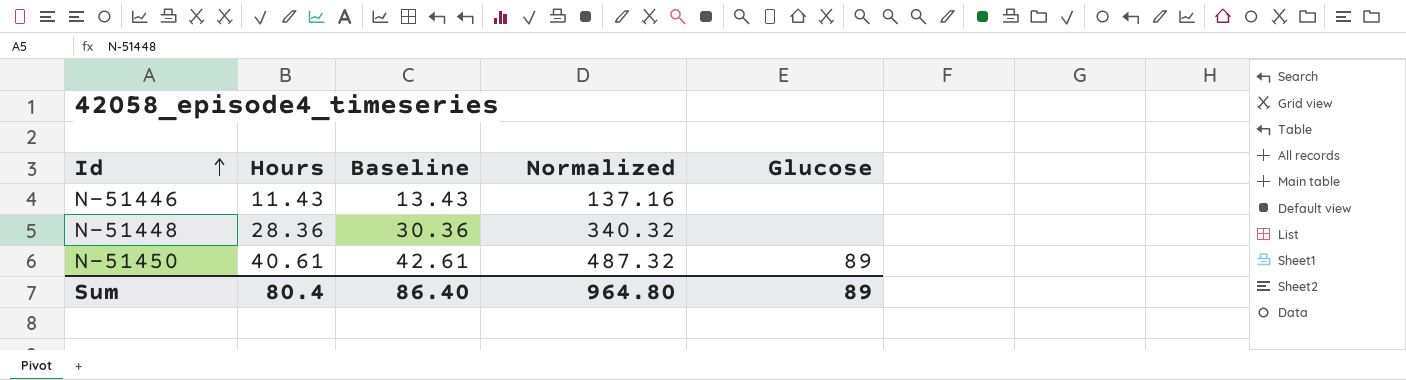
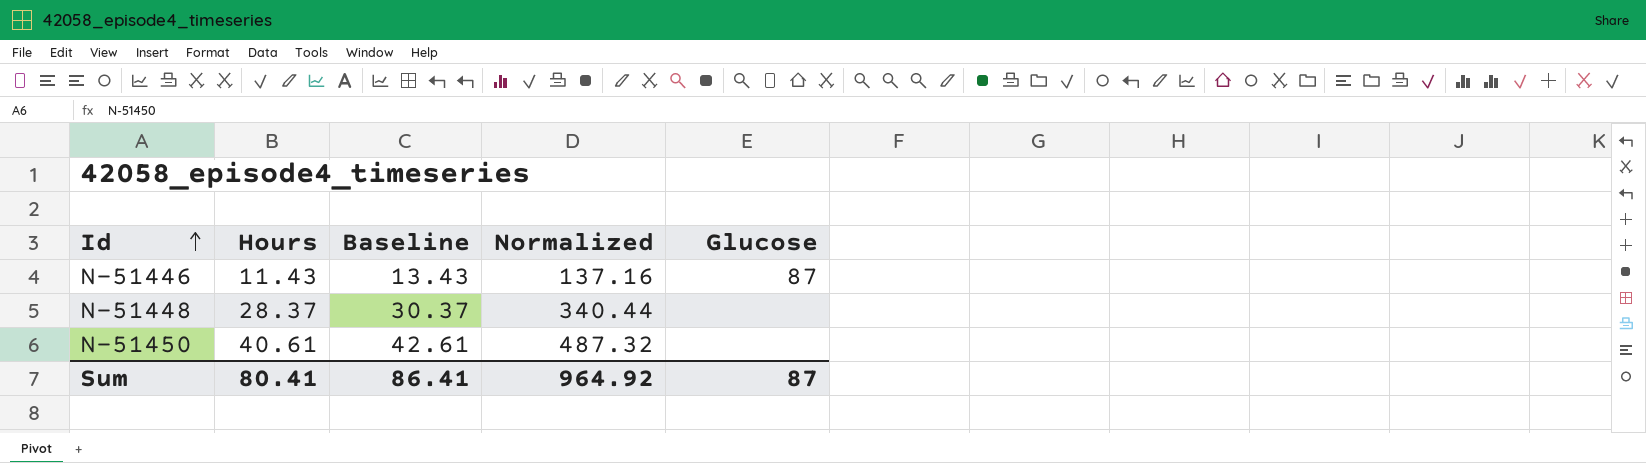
N-51446 | Glucose: none -> 87
N-51448 | Hours: 28.36 -> 28.37
N-51448 | Baseline: 30.36 -> 30.37
N-51448 | Normalized: 340.32 -> 340.44
N-51450 | Glucose: 89 -> none
Sum | Hours: 80.4 -> 80.41
Sum | Baseline: 86.40 -> 86.41
Sum | Normalized: 964.80 -> 964.92
Sum | Glucose: 89 -> 87

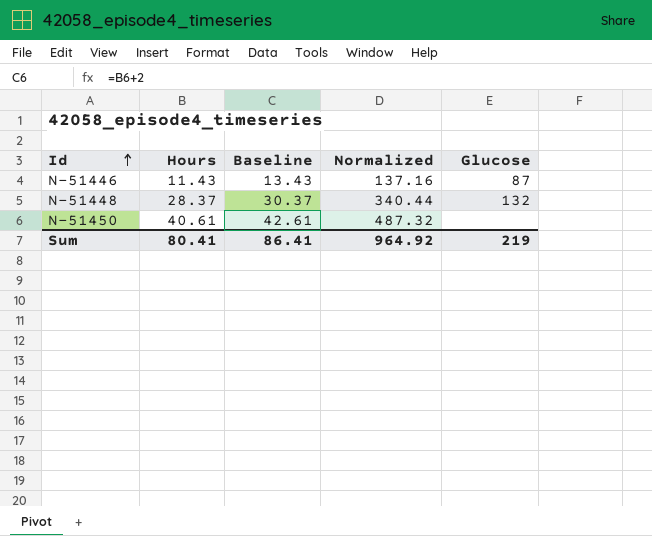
N-51448 | Glucose: none -> 132
Sum | Glucose: 87 -> 219

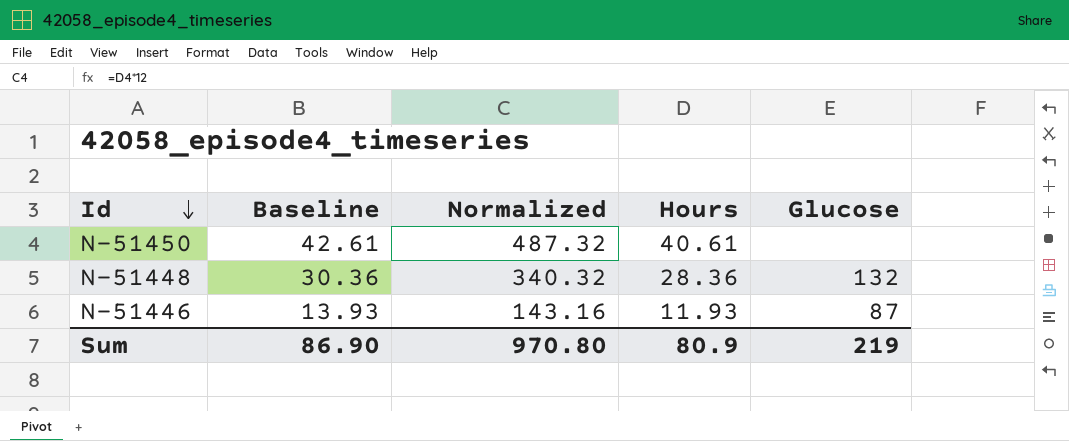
row order: Id ascending -> Id descending
column Hours | position: 2 -> 4
N-51448 | Baseline: 30.37 -> 30.36
N-51448 | Normalized: 340.44 -> 340.32
N-51448 | Hours: 28.37 -> 28.36
N-51446 | Baseline: 13.43 -> 13.93
N-51446 | Normalized: 137.16 -> 143.16
N-51446 | Hours: 11.43 -> 11.93
Sum | Baseline: 86.41 -> 86.90
Sum | Normalized: 964.92 -> 970.80
Sum | Hours: 80.41 -> 80.9

